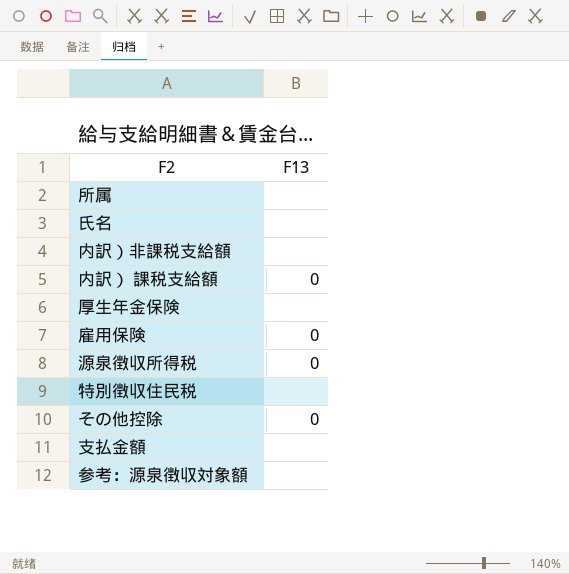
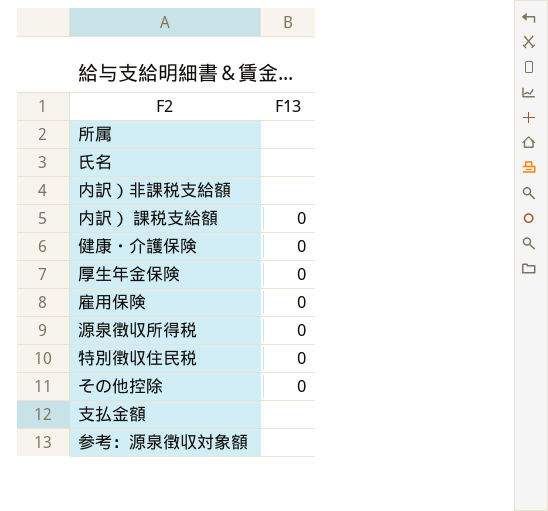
row 健康・介護保険: none -> 0
厚生年金保険 | F13: none -> 0
特別徴収住民税 | F13: none -> 0

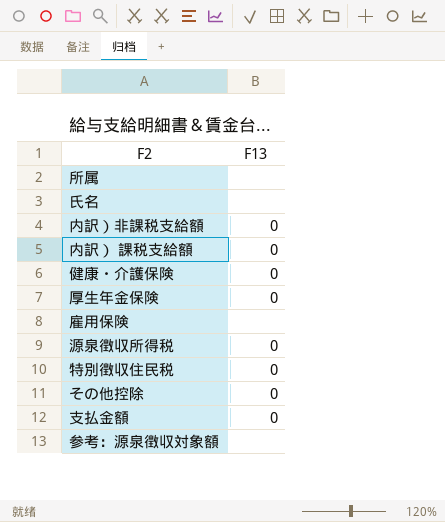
内訳）非課税支給額 | F13: none -> 0
雇用保険 | F13: 0 -> none
支払金額 | F13: none -> 0

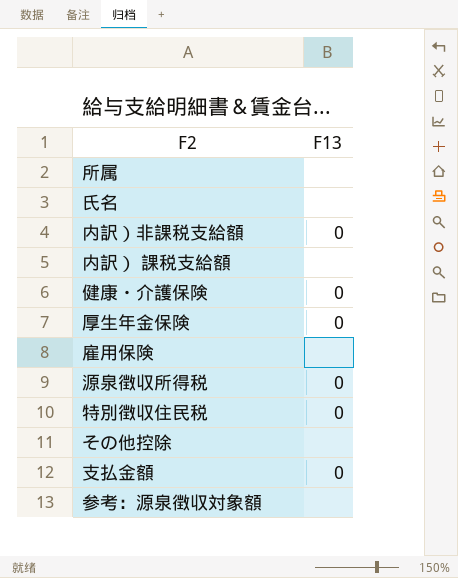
内訳） 課税支給額 | F13: 0 -> none
その他控除 | F13: 0 -> none

